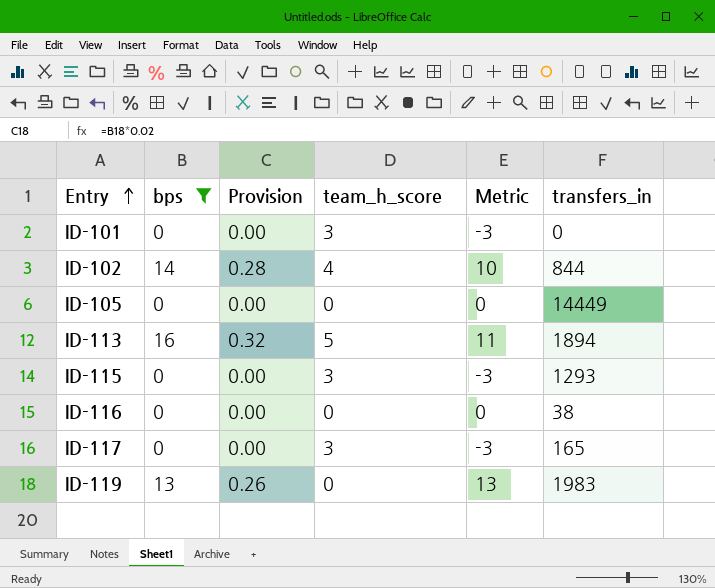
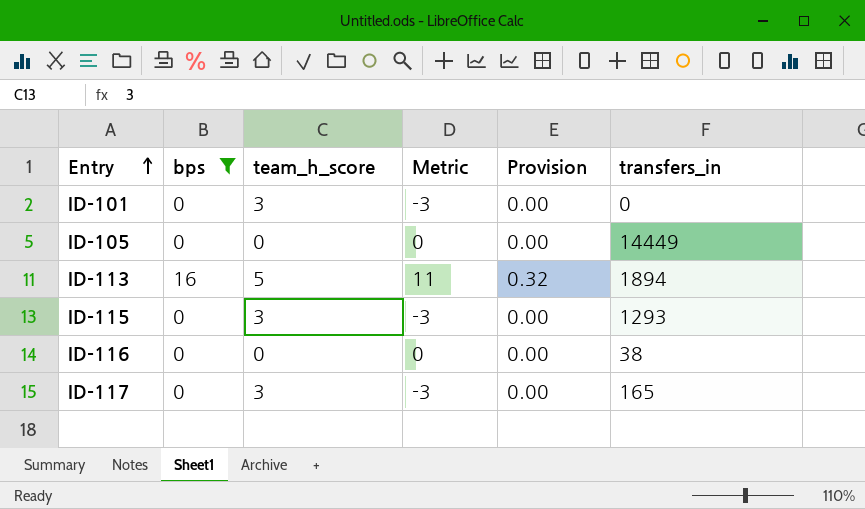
column Provision | position: 3 -> 5
row ID-102: 14 | 0.28 | 4 | 10 | 844 -> none
row ID-119: 13 | 0.26 | 0 | 13 | 1983 -> none

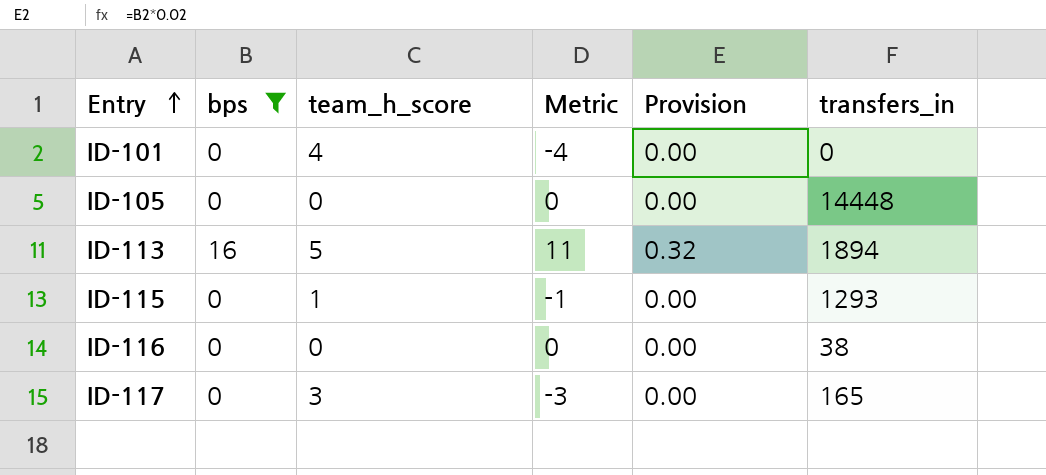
ID-101 | team_h_score: 3 -> 4
ID-101 | Metric: -3 -> -4
ID-105 | transfers_in: 14449 -> 14448
ID-115 | team_h_score: 3 -> 1
ID-115 | Metric: -3 -> -1

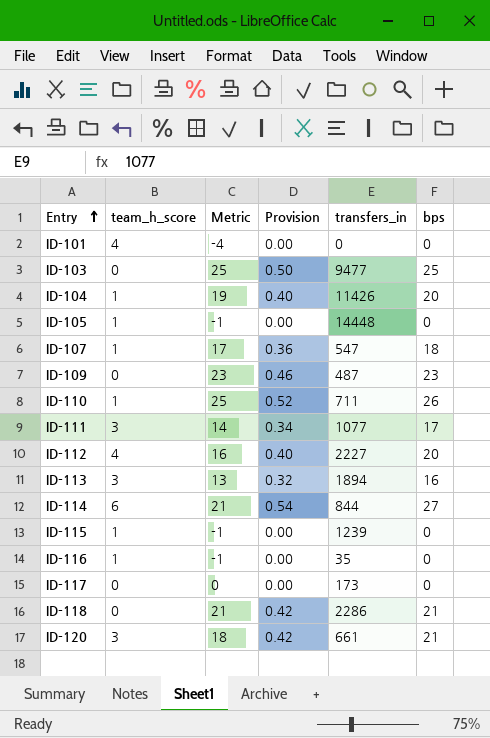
filter: bps <= 16 -> none
column bps | position: 2 -> 6
ID-105 | team_h_score: 0 -> 1
ID-105 | Metric: 0 -> -1
ID-113 | team_h_score: 5 -> 3
ID-113 | Metric: 11 -> 13
ID-115 | transfers_in: 1293 -> 1239
ID-116 | team_h_score: 0 -> 1
ID-116 | Metric: 0 -> -1
ID-116 | transfers_in: 38 -> 35
ID-117 | team_h_score: 3 -> 0
ID-117 | Metric: -3 -> 0
ID-117 | transfers_in: 165 -> 173

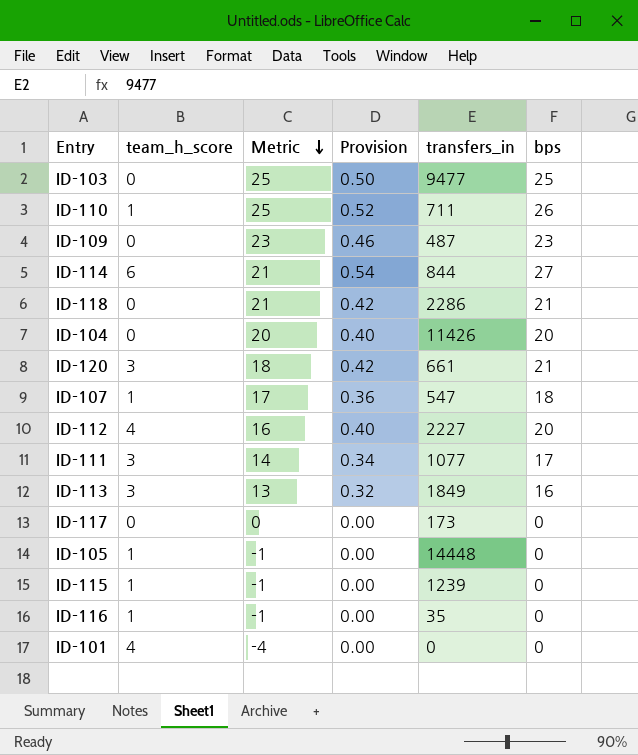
row order: Entry ascending -> Metric descending
ID-104 | team_h_score: 1 -> 0
ID-104 | Metric: 19 -> 20
ID-113 | transfers_in: 1894 -> 1849

